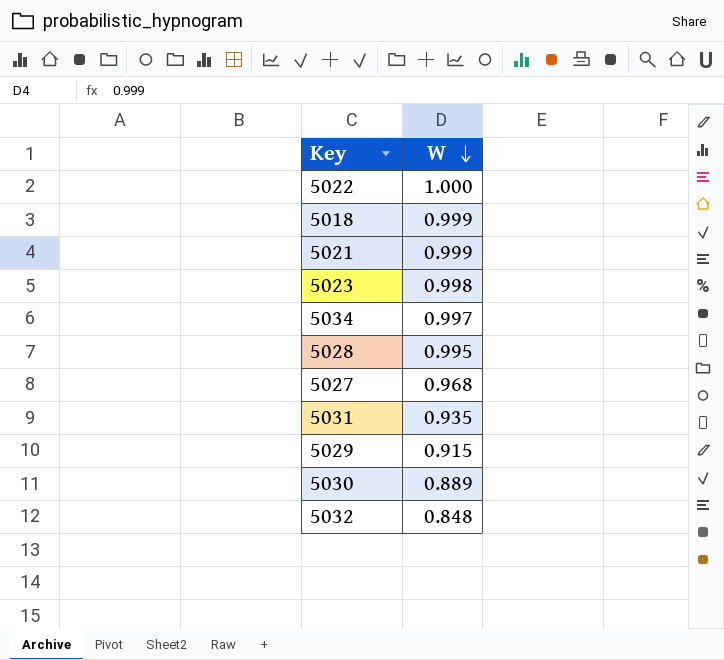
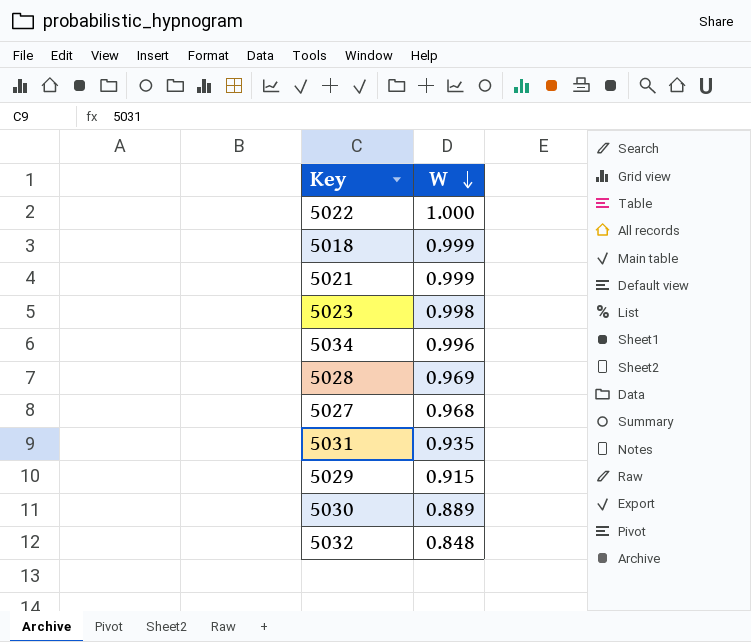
5034 | W: 0.997 -> 0.996
5028 | W: 0.995 -> 0.969

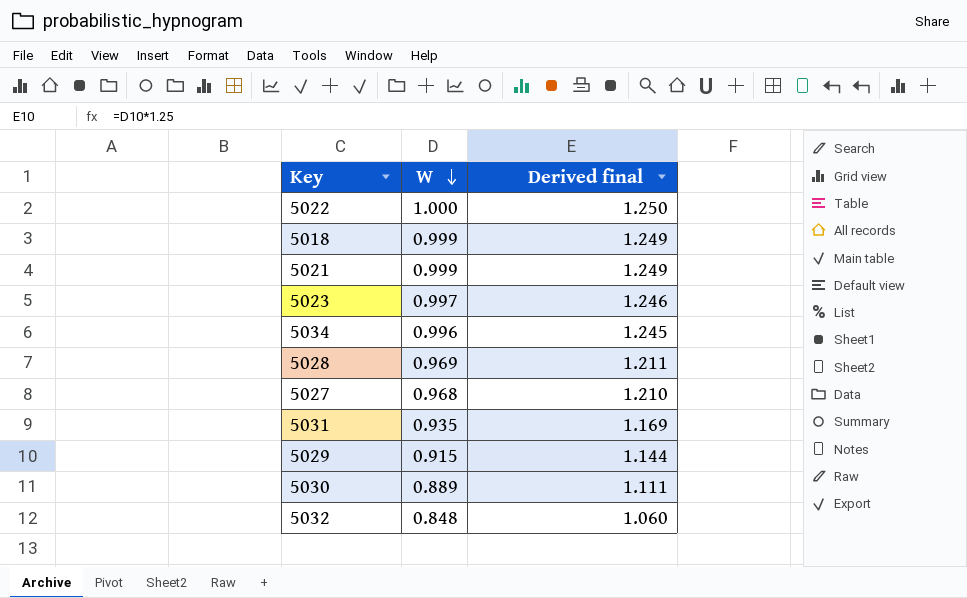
column Derived final | formula: none -> [W] * 1.25
5023 | W: 0.998 -> 0.997

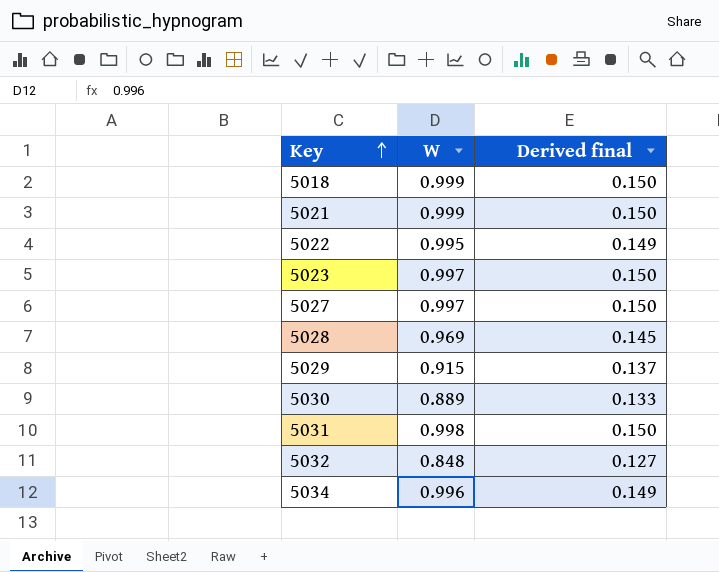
row order: W descending -> Key ascending
column Derived final | formula: [W] * 1.25 -> [W] * 0.15
5022 | W: 1.000 -> 0.995
5027 | W: 0.968 -> 0.997
5031 | W: 0.935 -> 0.998

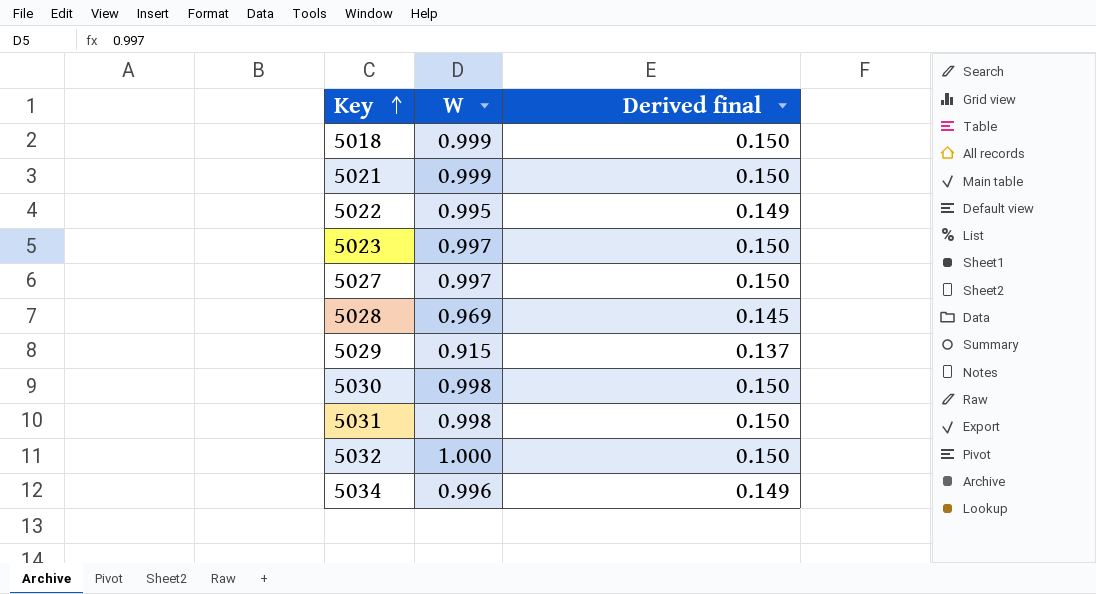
5030 | W: 0.889 -> 0.998
5030 | Derived final: 0.133 -> 0.150
5032 | W: 0.848 -> 1.000
5032 | Derived final: 0.127 -> 0.150

